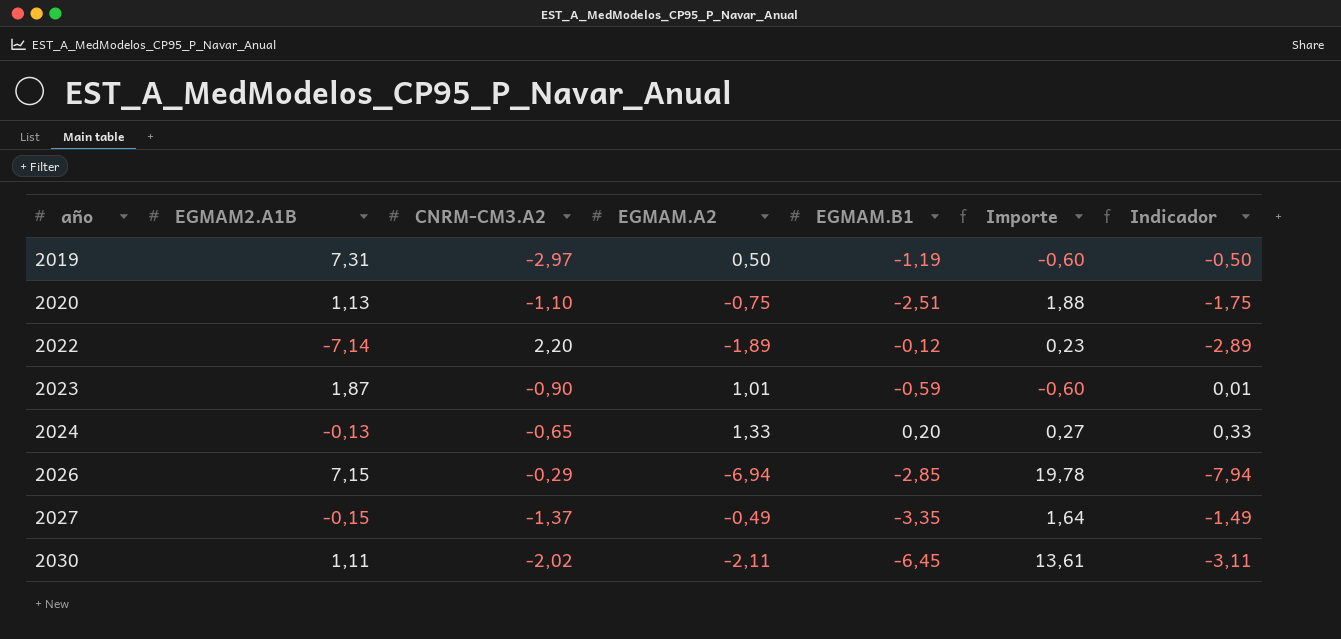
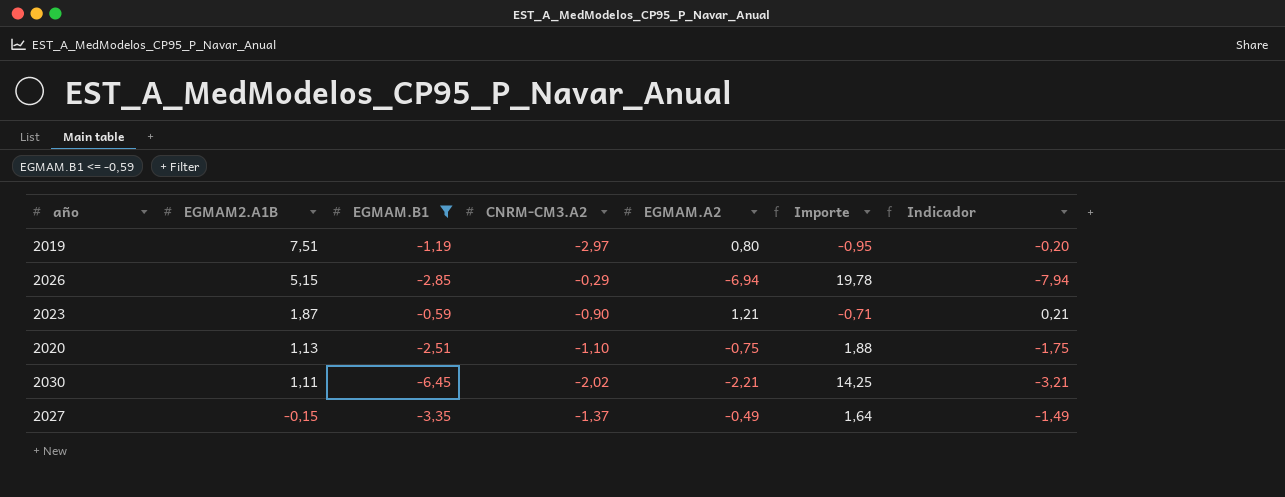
filter: none -> EGMAM.B1 <= -0,59
row order: año ascending -> EGMAM2.A1B descending
column EGMAM.B1 | position: 5 -> 3
2019 | EGMAM2.A1B: 7,31 -> 7,51
2019 | EGMAM.A2: 0,50 -> 0,80
2019 | Importe: -0,60 -> -0,95
2019 | Indicador: -0,50 -> -0,20
2026 | EGMAM2.A1B: 7,15 -> 5,15
2023 | EGMAM.A2: 1,01 -> 1,21
2023 | Importe: -0,60 -> -0,71
2023 | Indicador: 0,01 -> 0,21
2030 | EGMAM.A2: -2,11 -> -2,21
2030 | Importe: 13,61 -> 14,25
2030 | Indicador: -3,11 -> -3,21

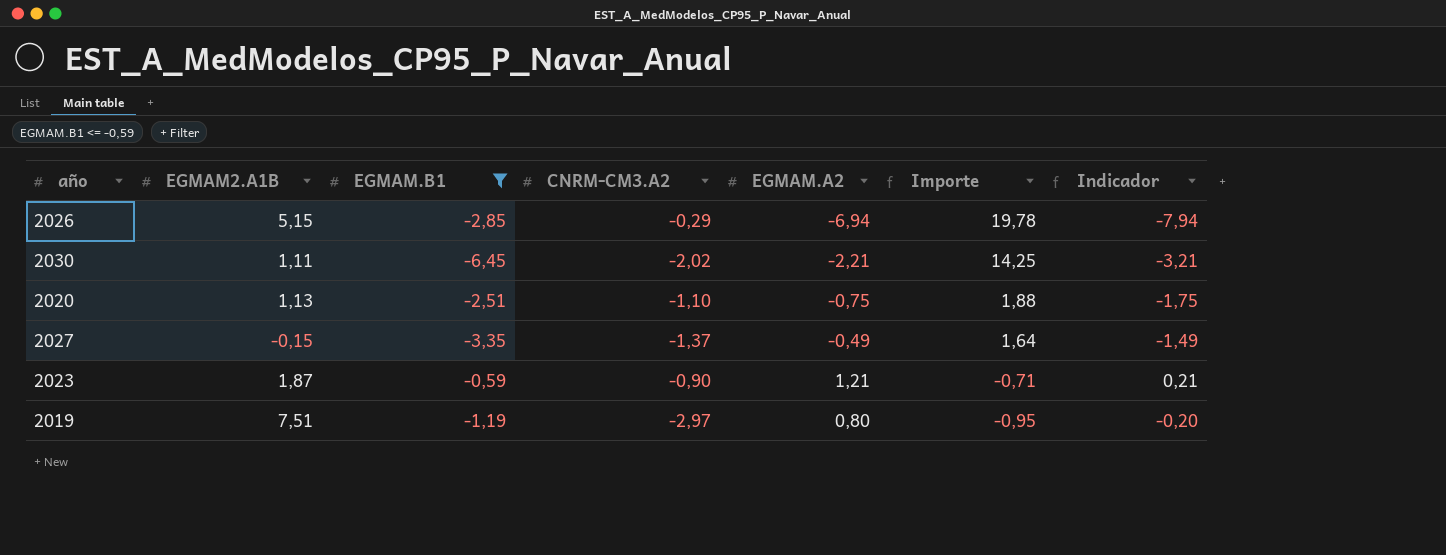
row order: EGMAM2.A1B descending -> Importe descending

